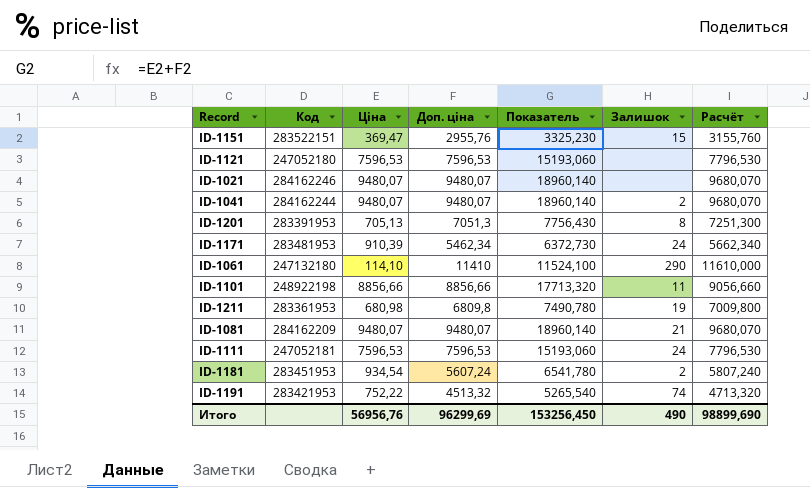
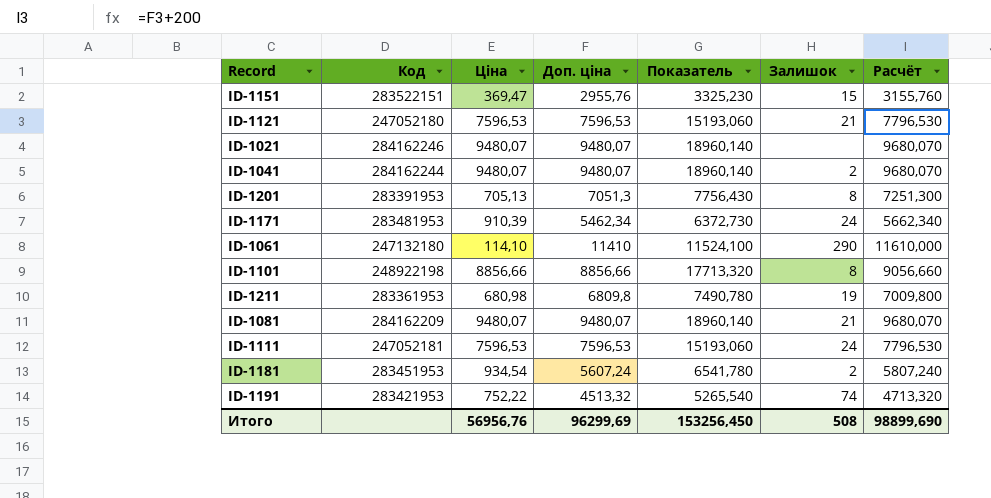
ID-1121 | Залишок: none -> 21
ID-1101 | Залишок: 11 -> 8
Итого | Залишок: 490 -> 508

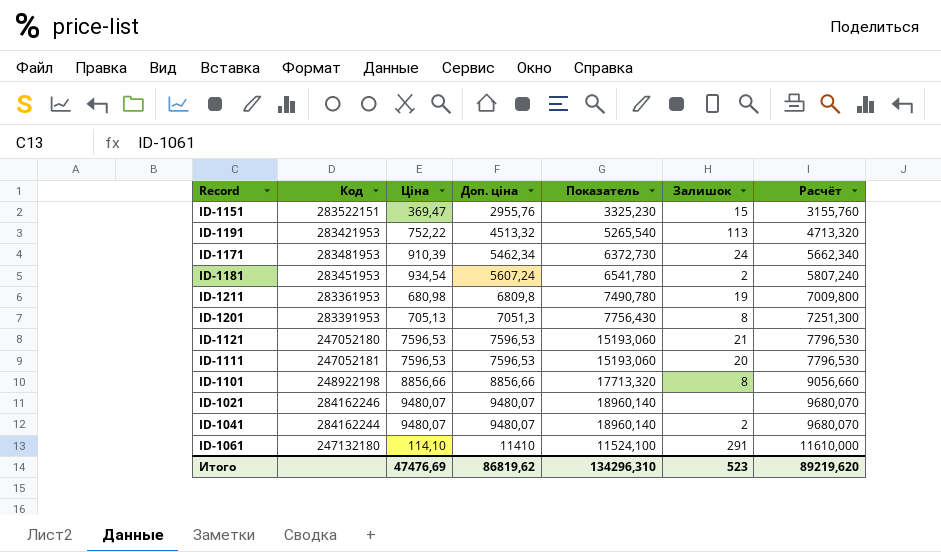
row order: none -> Доп. ціна ascending
row ID-1081: 284162209 | 9480,07 | 9480,07 | 18960,140 | 21 | 9680,070 -> none
ID-1191 | Залишок: 74 -> 113
ID-1111 | Залишок: 24 -> 20
ID-1061 | Залишок: 290 -> 291
Итого | Ціна: 56956,76 -> 47476,69
Итого | Доп. ціна: 96299,69 -> 86819,62
Итого | Показатель: 153256,450 -> 134296,310
Итого | Залишок: 508 -> 523
Итого | Расчёт: 98899,690 -> 89219,620

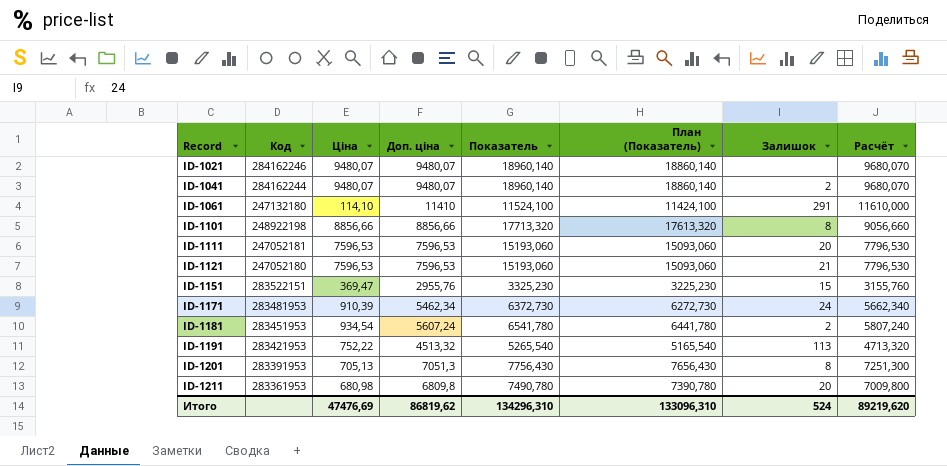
row order: Доп. ціна ascending -> Record ascending
column План (Показатель) | formula: none -> [Показатель] - 100
ID-1211 | Залишок: 19 -> 20
Итого | Залишок: 523 -> 524

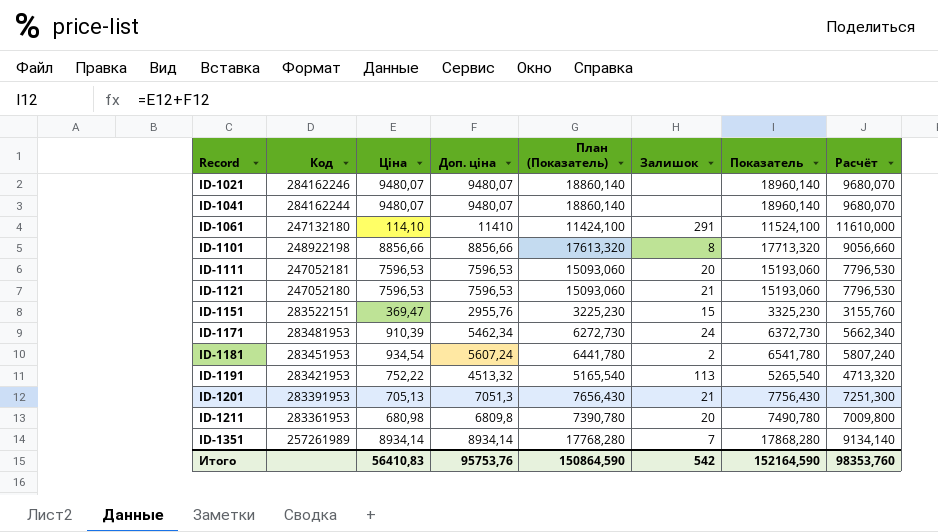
column Показатель | position: 5 -> 7
ID-1041 | Залишок: 2 -> none
ID-1201 | Залишок: 8 -> 21
row ID-1351: none -> 257261989 | 8934,14 | 8934,14 | 17768,280 | 7 | 17868,280 | 9134,140
Итого | Ціна: 47476,69 -> 56410,83
Итого | Доп. ціна: 86819,62 -> 95753,76
Итого | План (Показатель): 133096,310 -> 150864,590
Итого | Залишок: 524 -> 542
Итого | Показатель: 134296,310 -> 152164,590
Итого | Расчёт: 89219,620 -> 98353,760

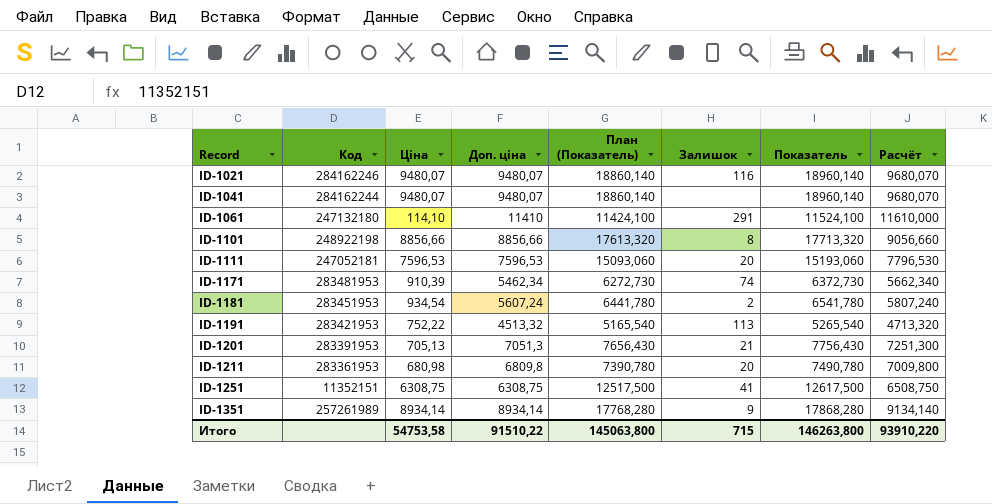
row ID-1121: 247052180 | 7596,53 | 7596,53 | 15093,060 | 21 | 15193,060 | 7796,530 -> none
row ID-1151: 283522151 | 369,47 | 2955,76 | 3225,230 | 15 | 3325,230 | 3155,760 -> none
ID-1021 | Залишок: none -> 116
ID-1171 | Залишок: 24 -> 74
row ID-1251: none -> 11352151 | 6308,75 | 6308,75 | 12517,500 | 41 | 12617,500 | 6508,750
ID-1351 | Залишок: 7 -> 9
Итого | Ціна: 56410,83 -> 54753,58
Итого | Доп. ціна: 95753,76 -> 91510,22
Итого | План (Показатель): 150864,590 -> 145063,800
Итого | Залишок: 542 -> 715
Итого | Показатель: 152164,590 -> 146263,800
Итого | Расчёт: 98353,760 -> 93910,220

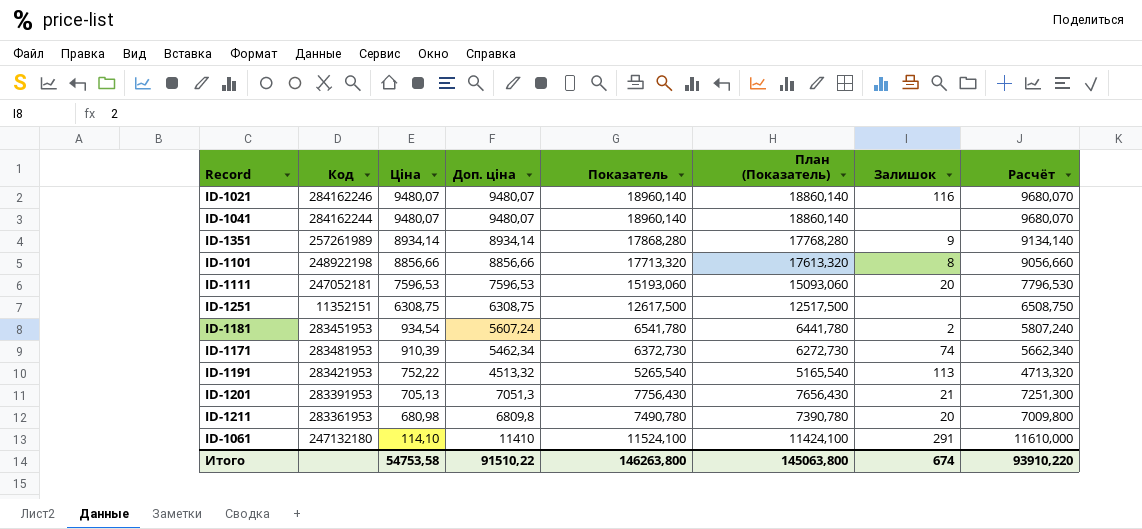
row order: Record ascending -> Ціна descending
column Показатель | position: 7 -> 5
ID-1251 | Залишок: 41 -> none
Итого | Залишок: 715 -> 674

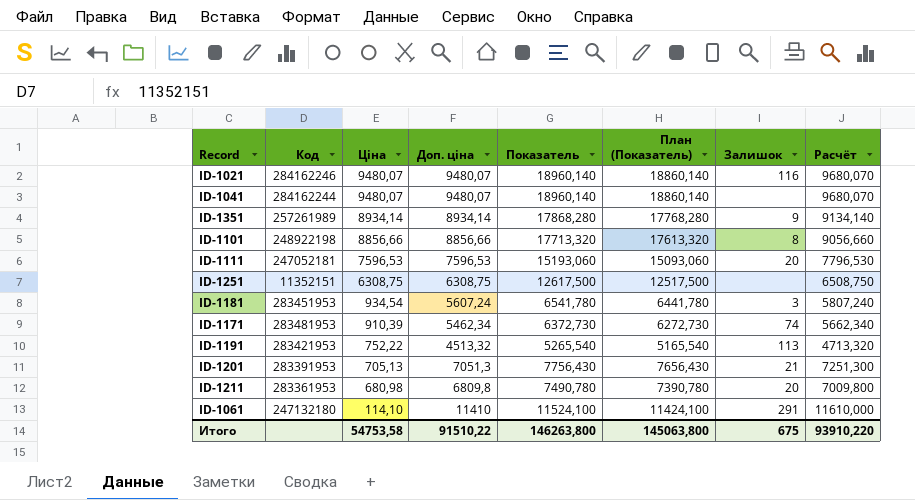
ID-1181 | Залишок: 2 -> 3
Итого | Залишок: 674 -> 675

